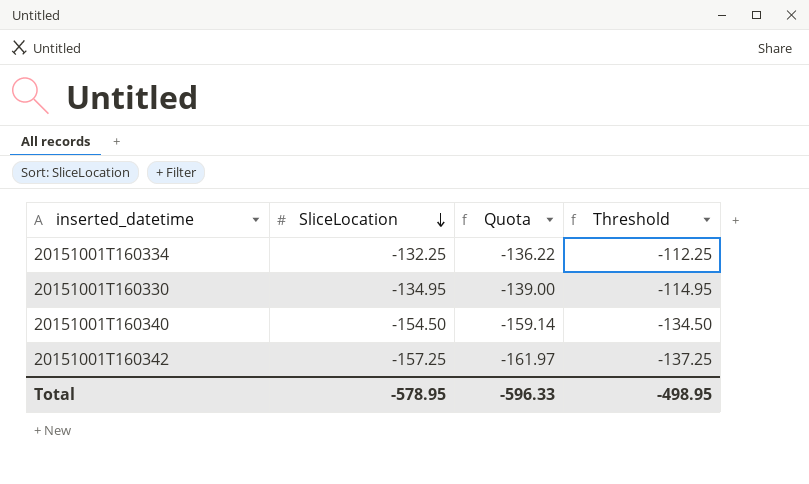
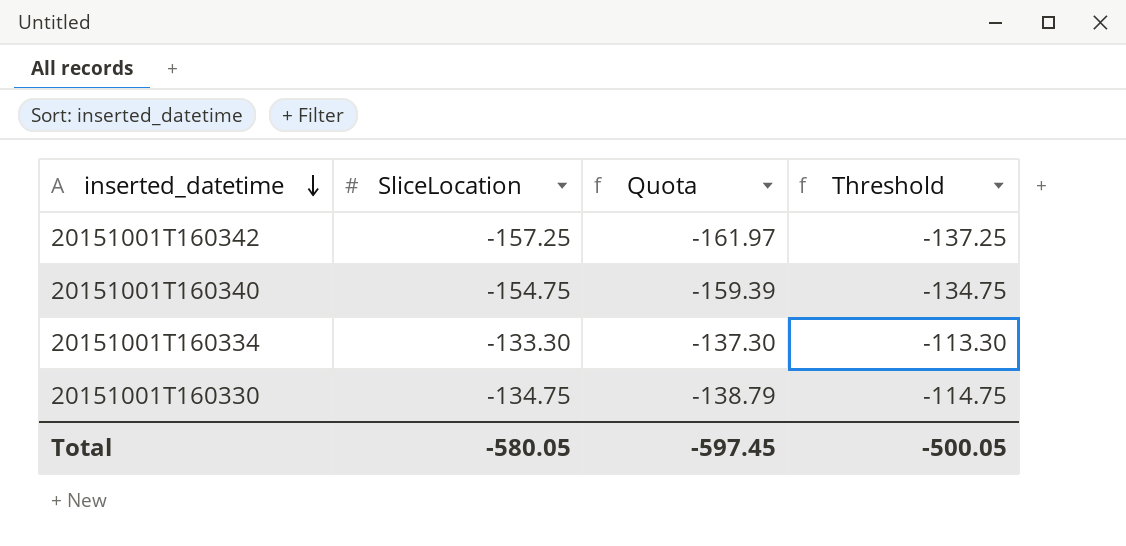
row order: SliceLocation descending -> inserted_datetime descending
20151001T160340 | SliceLocation: -154.50 -> -154.75
20151001T160340 | Quota: -159.14 -> -159.39
20151001T160340 | Threshold: -134.50 -> -134.75
20151001T160334 | SliceLocation: -132.25 -> -133.30
20151001T160334 | Quota: -136.22 -> -137.30
20151001T160334 | Threshold: -112.25 -> -113.30
20151001T160330 | SliceLocation: -134.95 -> -134.75
20151001T160330 | Quota: -139.00 -> -138.79
20151001T160330 | Threshold: -114.95 -> -114.75
Total | SliceLocation: -578.95 -> -580.05
Total | Quota: -596.33 -> -597.45
Total | Threshold: -498.95 -> -500.05

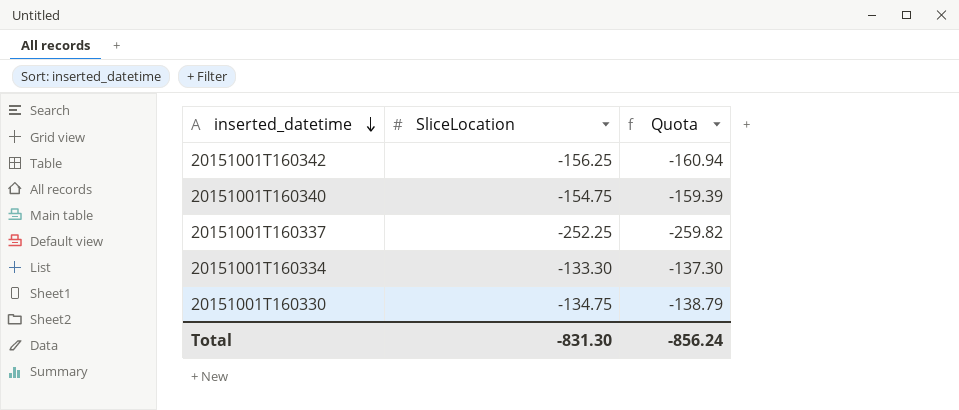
column Threshold | formula: [SliceLocation] + 20 -> none
20151001T160342 | SliceLocation: -157.25 -> -156.25
20151001T160342 | Quota: -161.97 -> -160.94
row 20151001T160337: none -> -252.25 | -259.82
Total | SliceLocation: -580.05 -> -831.30
Total | Quota: -597.45 -> -856.24

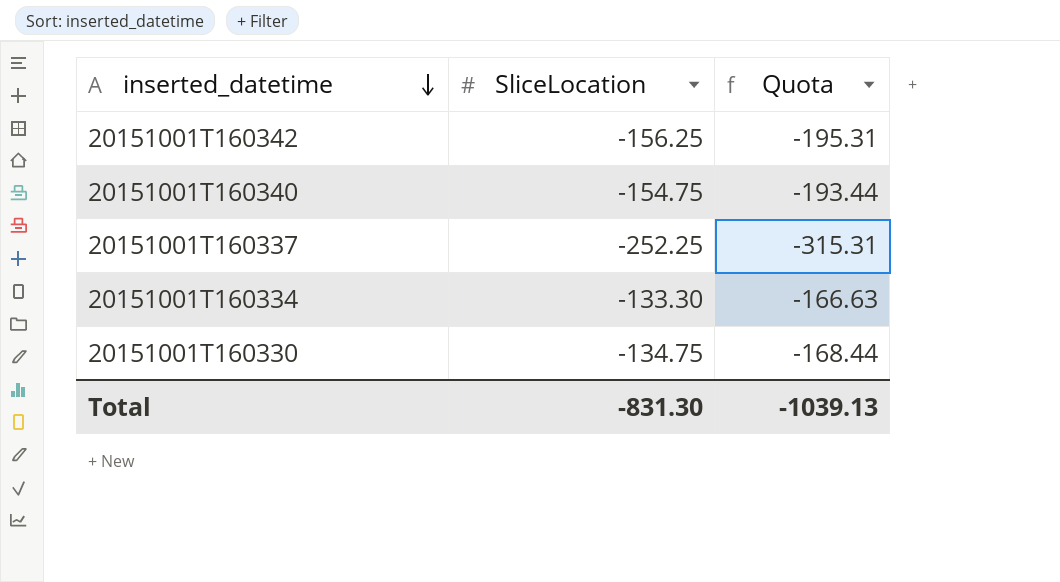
column Quota | formula: [SliceLocation] * 1.03 -> [SliceLocation] * 1.25
Total | Quota: -856.24 -> -1039.13

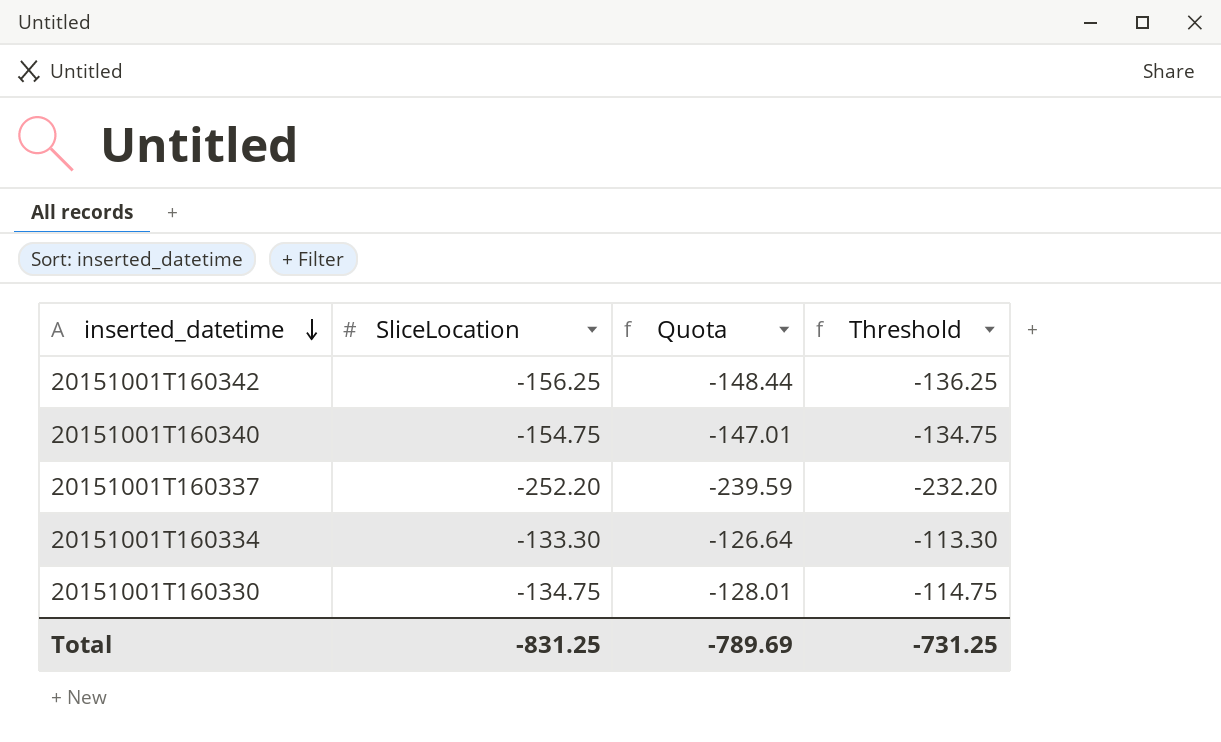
column Quota | formula: [SliceLocation] * 1.25 -> [SliceLocation] * 0.95
column Threshold | formula: none -> [SliceLocation] + 20
20151001T160337 | SliceLocation: -252.25 -> -252.20
Total | SliceLocation: -831.30 -> -831.25
Total | Quota: -1039.13 -> -789.69

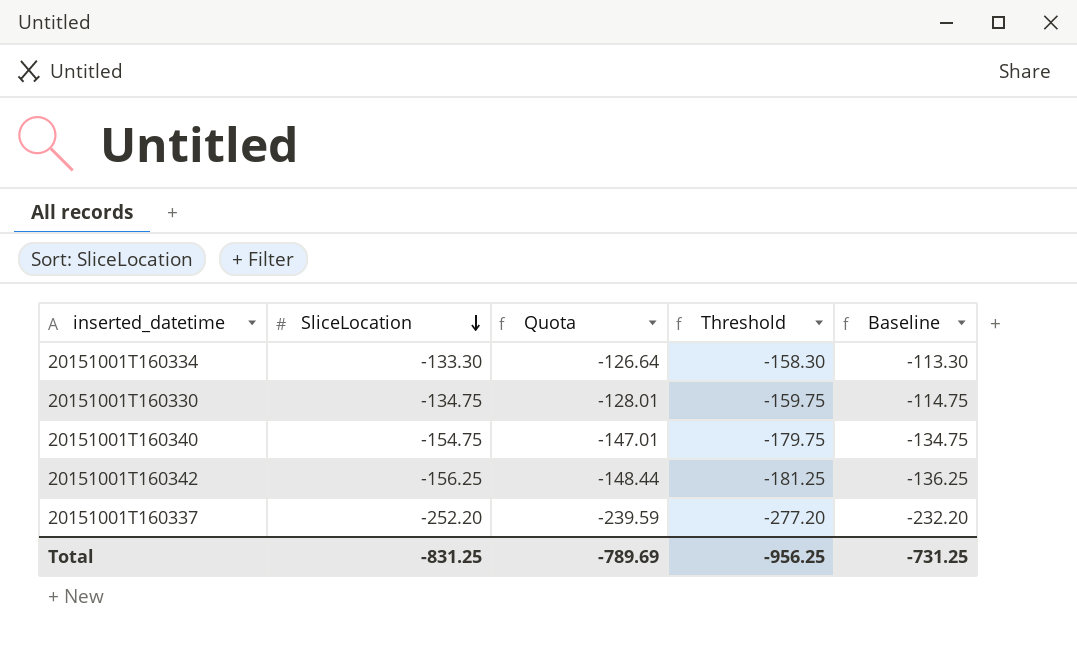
row order: inserted_datetime descending -> SliceLocation descending
column Threshold | formula: [SliceLocation] + 20 -> [SliceLocation] - 25
column Baseline | formula: none -> [SliceLocation] + 20
Total | Threshold: -731.25 -> -956.25

